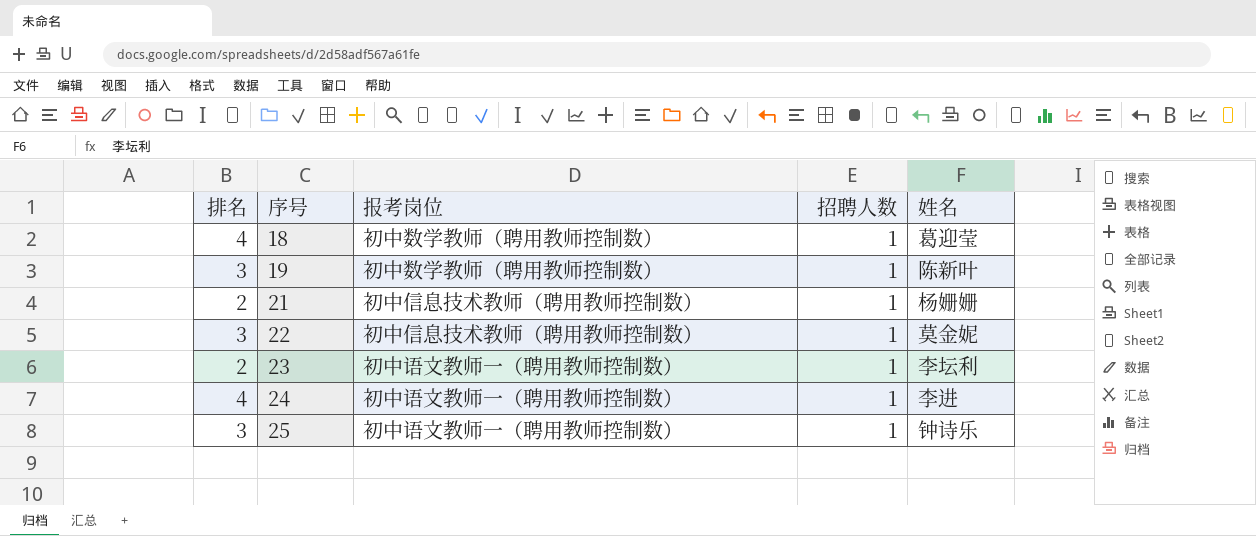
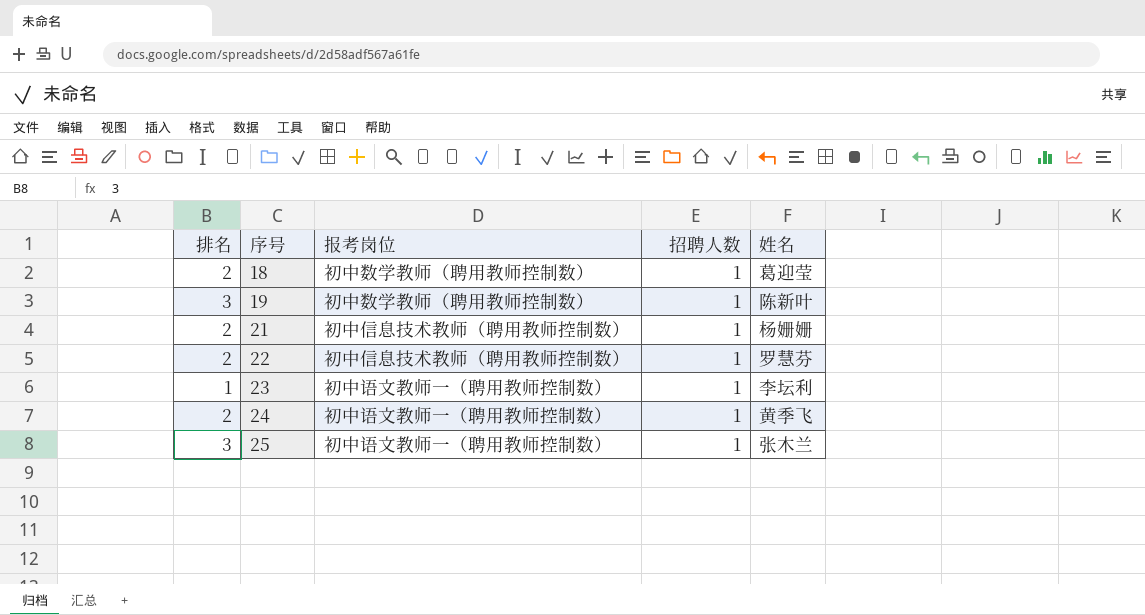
18 | 排名: 4 -> 2
22 | 排名: 3 -> 2
22 | 姓名: 莫金妮 -> 罗慧芬
23 | 排名: 2 -> 1
24 | 排名: 4 -> 2
24 | 姓名: 李进 -> 黄季飞
25 | 姓名: 钟诗乐 -> 张木兰

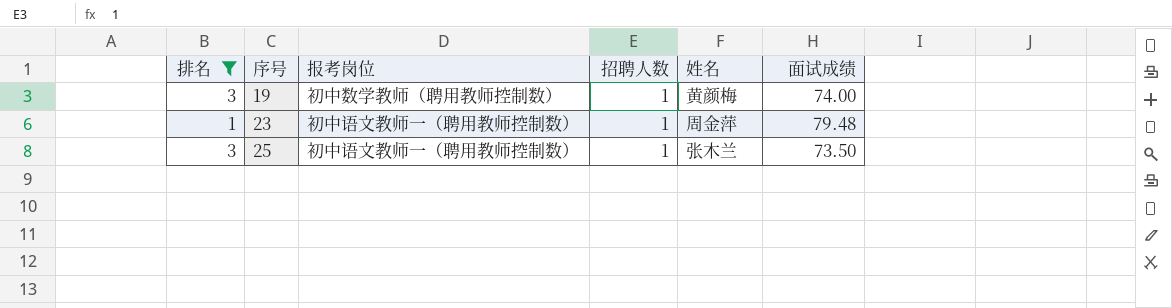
filter: none -> 排名 != 2
column 面试成绩 | position: none -> 6
19 | 姓名: 陈新叶 -> 黄颜梅
23 | 姓名: 李坛利 -> 周金萍

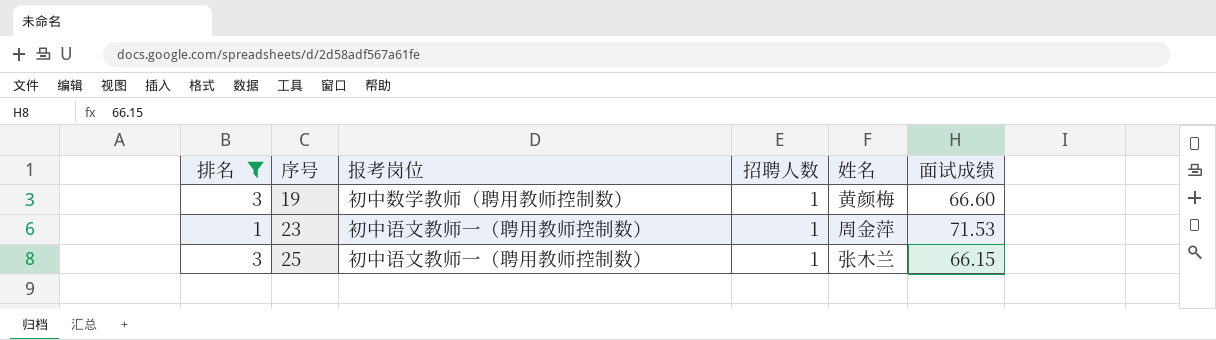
19 | 面试成绩: 74.00 -> 66.60
23 | 面试成绩: 79.48 -> 71.53
25 | 面试成绩: 73.50 -> 66.15

